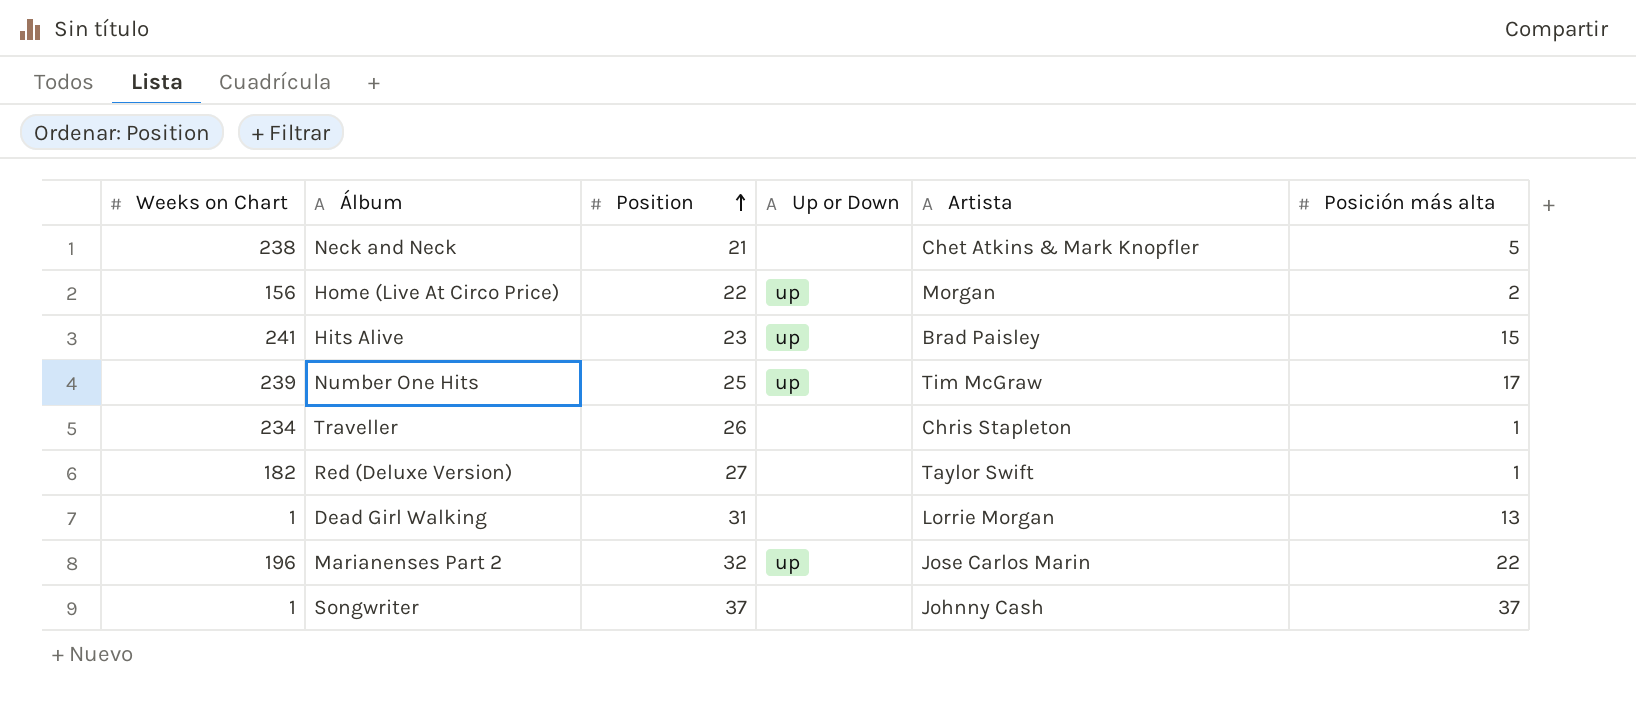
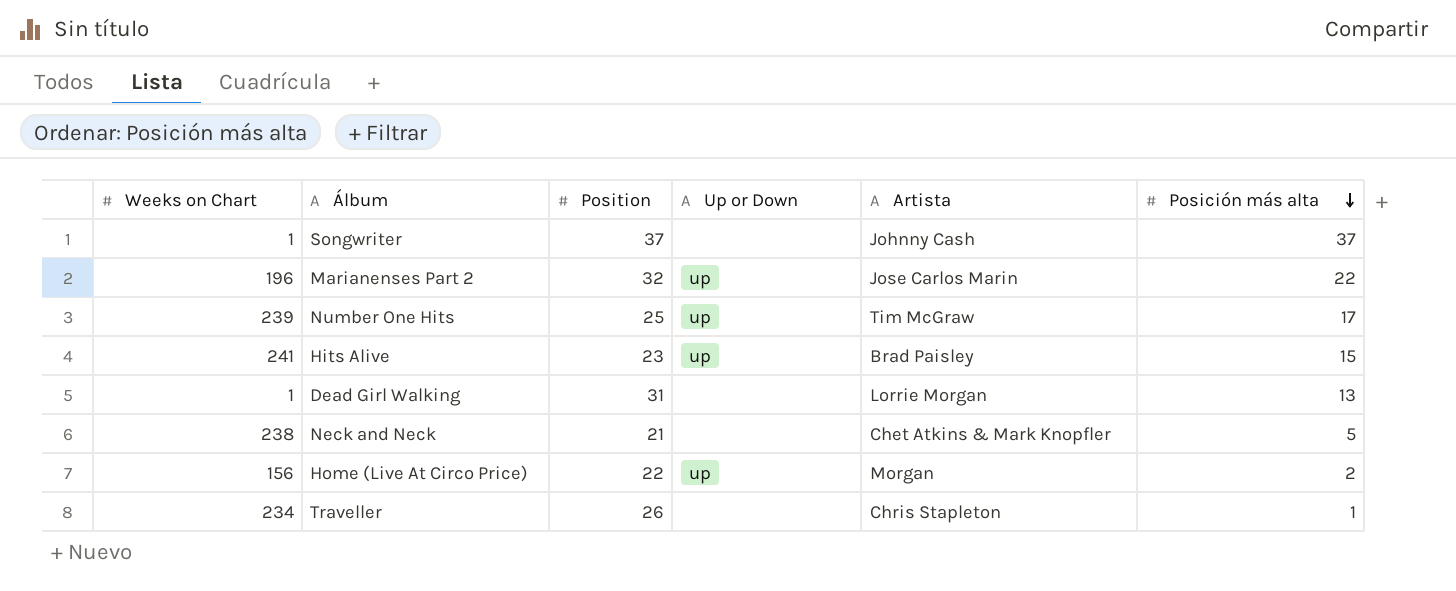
row order: Position ascending -> Posición más alta descending
row Red (Deluxe Version): 182 | 27 | none | Taylor Swift | 1 -> none

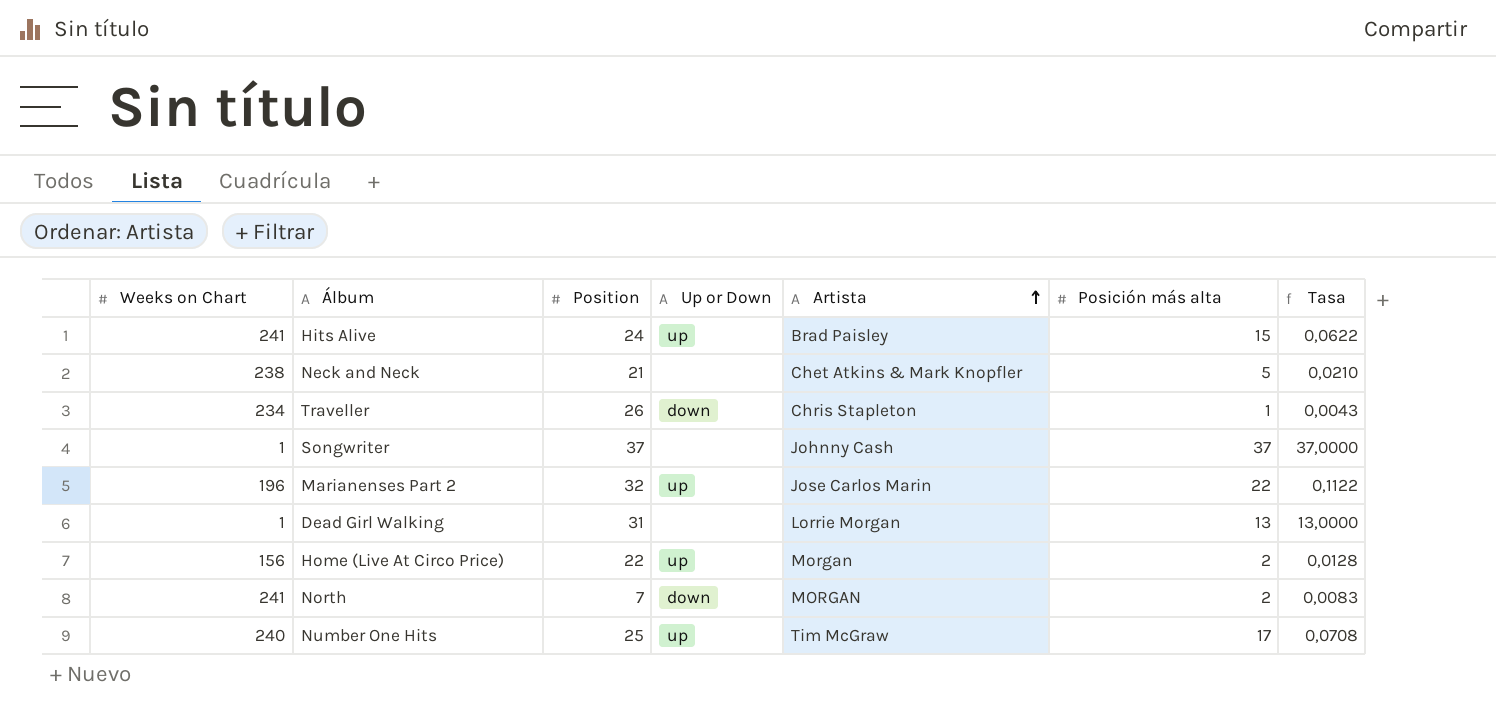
row order: Posición más alta descending -> Artista ascending
column Tasa | formula: none -> [Posición más alta] / [Weeks on Chart]
Hits Alive | Position: 23 -> 24
Traveller | Up or Down: none -> down
row North: none -> 241 | 7 | down | MORGAN | 2 | 0,0083
Number One Hits | Weeks on Chart: 239 -> 240

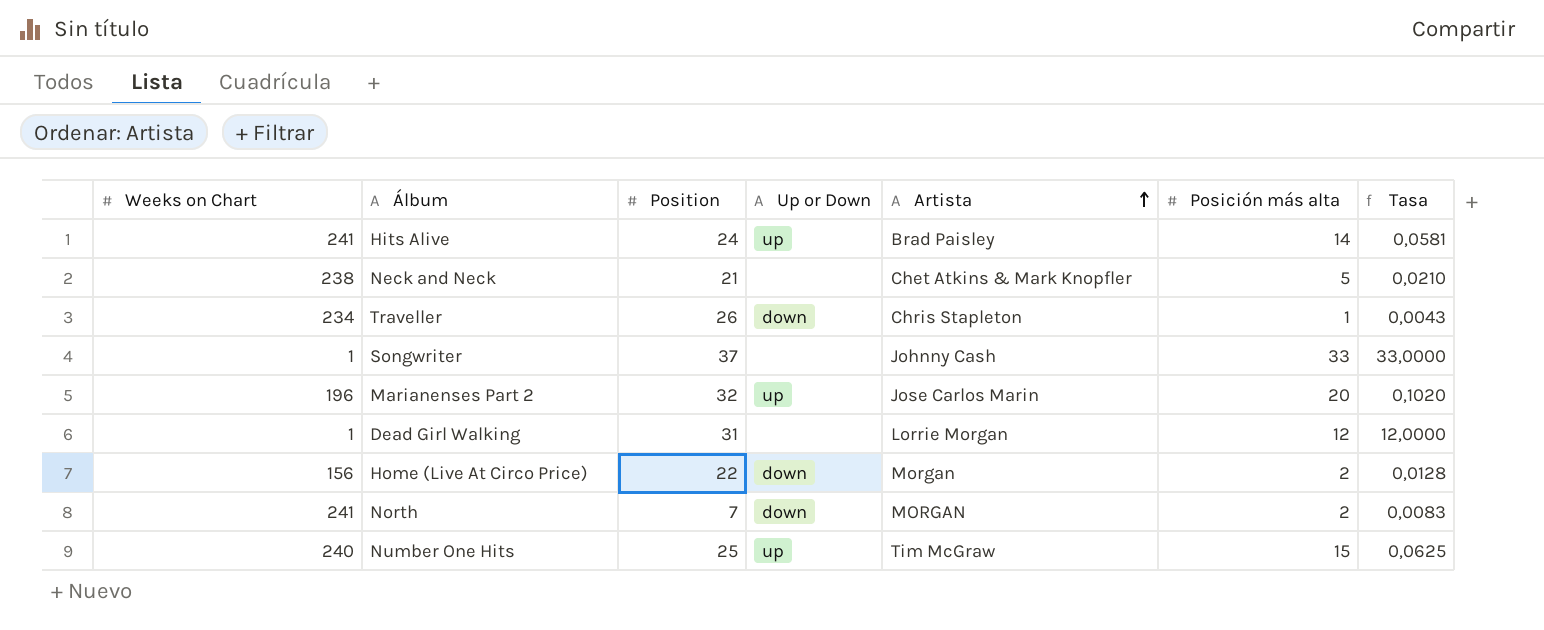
Hits Alive | Posición más alta: 15 -> 14
Hits Alive | Tasa: 0,0622 -> 0,0581
Songwriter | Posición más alta: 37 -> 33
Songwriter | Tasa: 37,0000 -> 33,0000
Marianenses Part 2 | Posición más alta: 22 -> 20
Marianenses Part 2 | Tasa: 0,1122 -> 0,1020
Dead Girl Walking | Posición más alta: 13 -> 12
Dead Girl Walking | Tasa: 13,0000 -> 12,0000
Home (Live At Circo Price) | Up or Down: up -> down
Number One Hits | Posición más alta: 17 -> 15
Number One Hits | Tasa: 0,0708 -> 0,0625

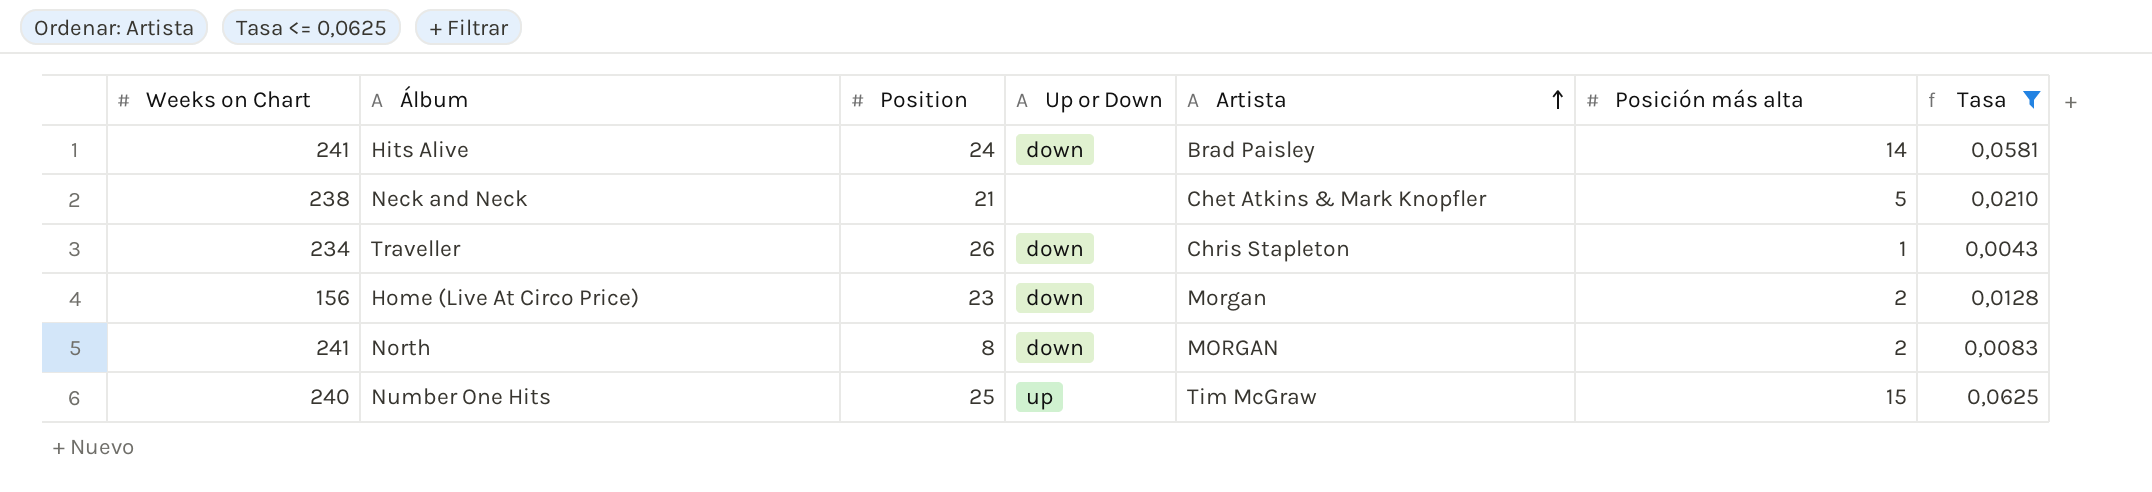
filter: none -> Tasa <= 0,0625
Hits Alive | Up or Down: up -> down
Home (Live At Circo Price) | Position: 22 -> 23
North | Position: 7 -> 8

